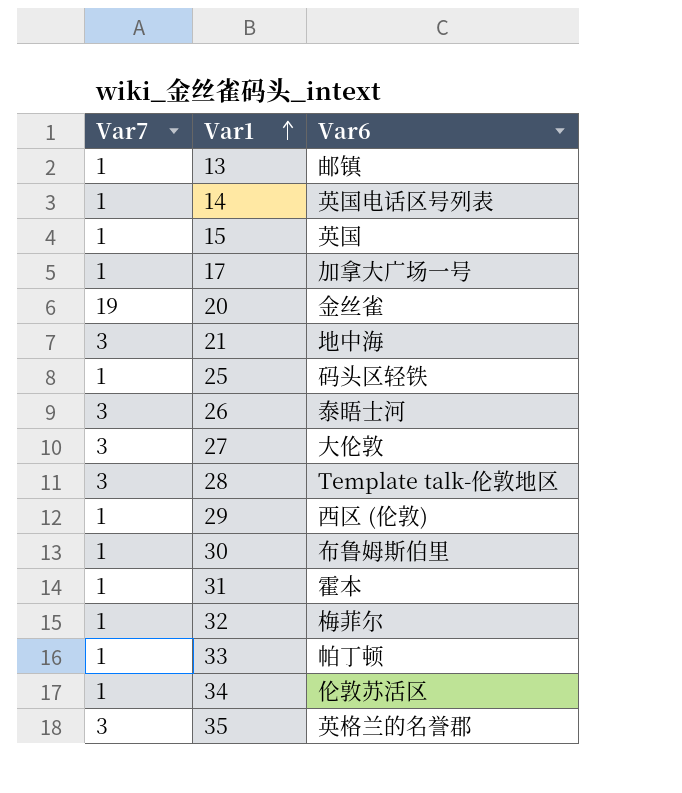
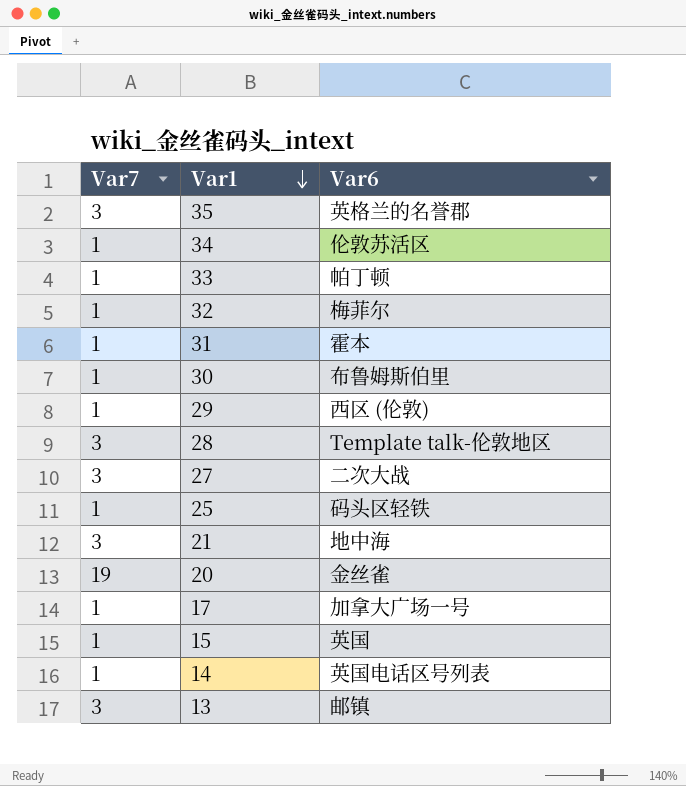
row order: Var1 ascending -> Var1 descending
row 26: 3 | 泰晤士河 -> none
27 | Var6: 大伦敦 -> 二次大战
13 | Var7: 1 -> 3

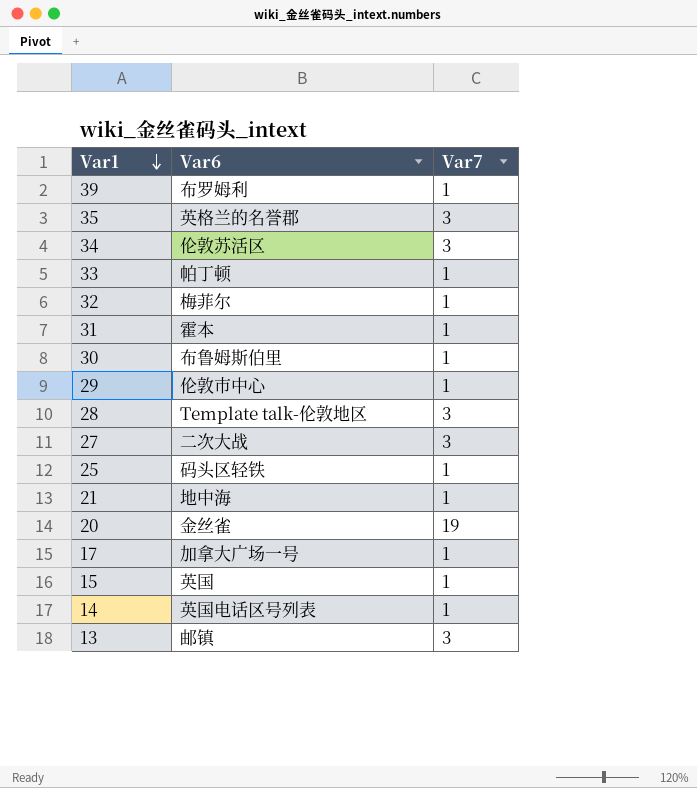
column Var7 | position: 1 -> 3
row 39: none -> 布罗姆利 | 1
34 | Var7: 1 -> 3
29 | Var6: 西区 (伦敦) -> 伦敦市中心
21 | Var7: 3 -> 1

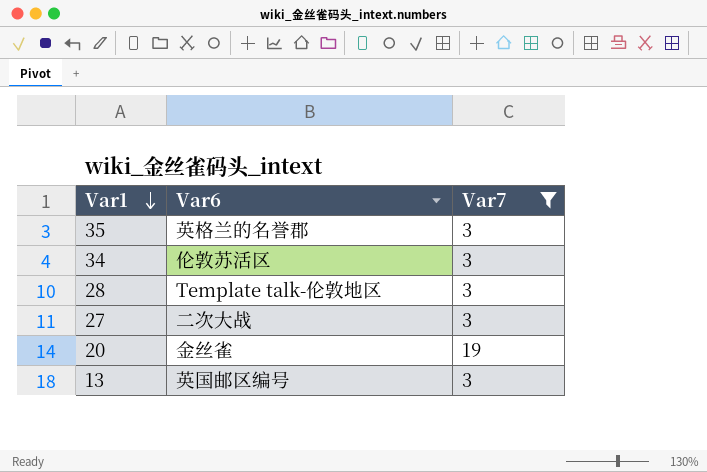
filter: none -> Var7 != 1
13 | Var6: 邮镇 -> 英国邮区编号

